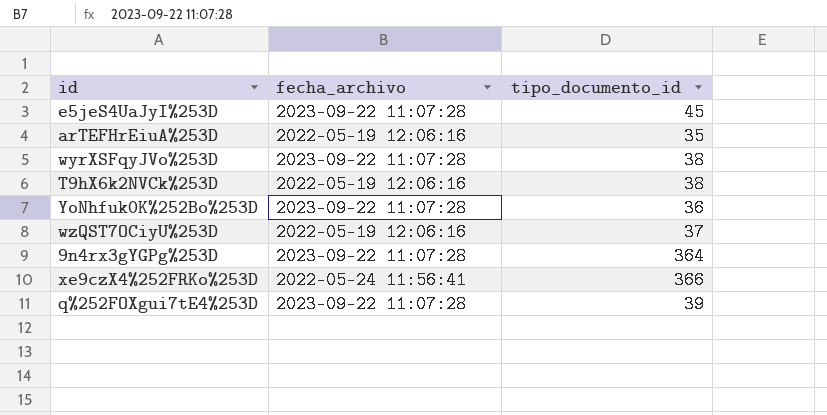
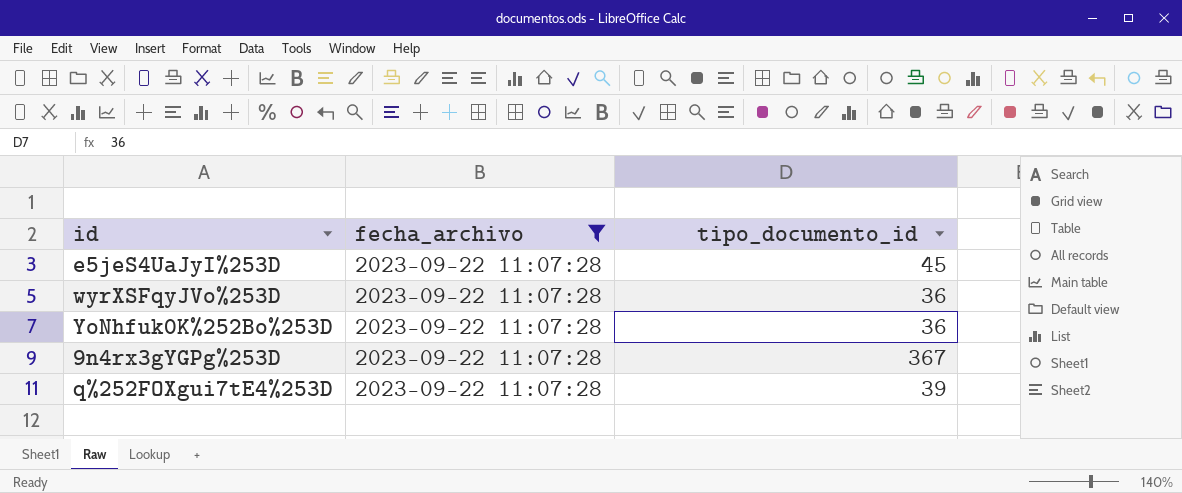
filter: none -> fecha_archivo = 2023-09-22 11:07:28
wyrXSFqyJVo%253D | tipo_documento_id: 38 -> 36
9n4rx3gYGPg%253D | tipo_documento_id: 364 -> 367

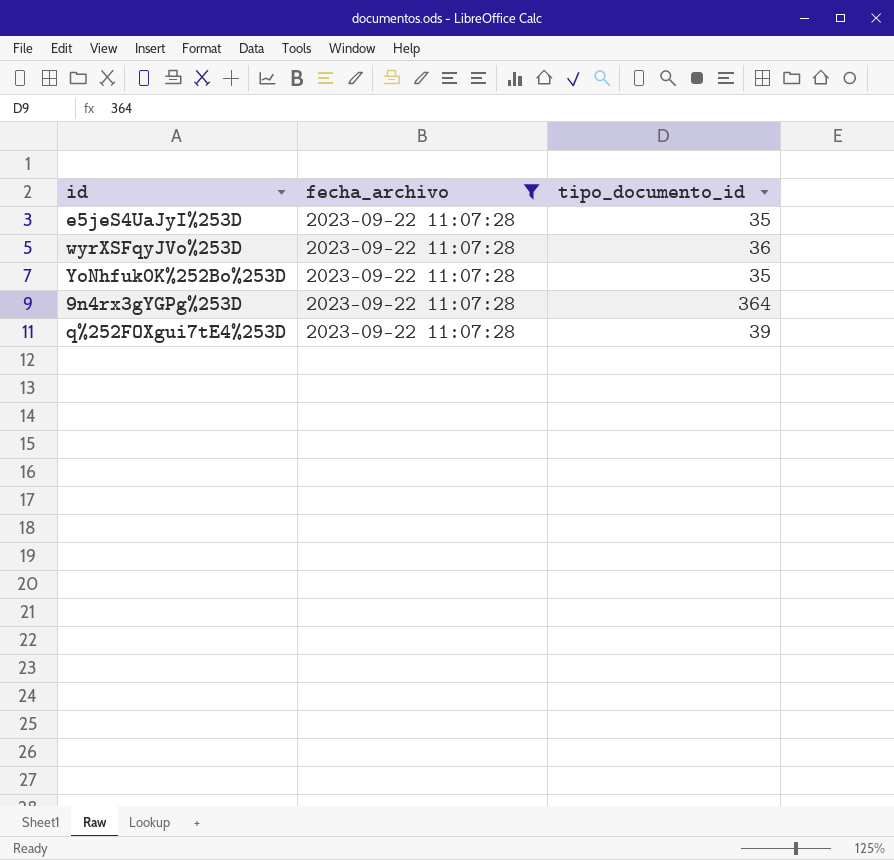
e5jeS4UaJyI%253D | tipo_documento_id: 45 -> 35
YoNhfuk0K%252Bo%253D | tipo_documento_id: 36 -> 35
9n4rx3gYGPg%253D | tipo_documento_id: 367 -> 364

